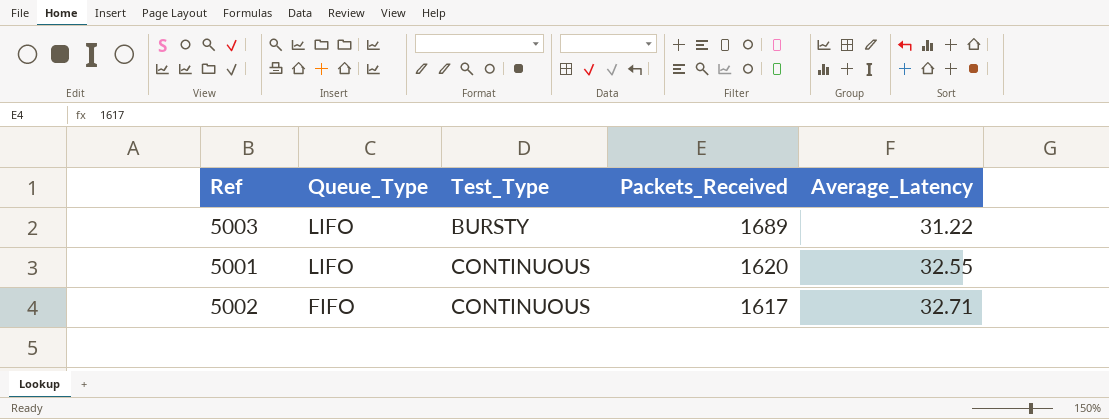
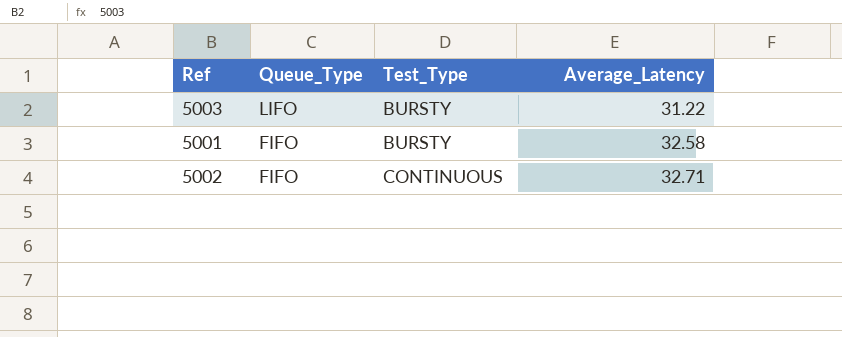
column Packets_Received | position: 4 -> none
5001 | Queue_Type: LIFO -> FIFO
5001 | Test_Type: CONTINUOUS -> BURSTY
5001 | Average_Latency: 32.55 -> 32.58

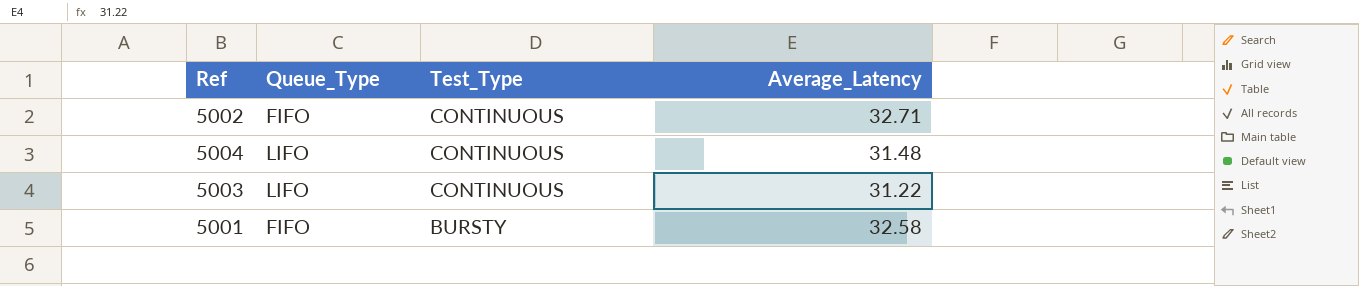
row order: Queue_Type descending -> Test_Type descending
row 5004: none -> LIFO | CONTINUOUS | 31.48
5003 | Test_Type: BURSTY -> CONTINUOUS

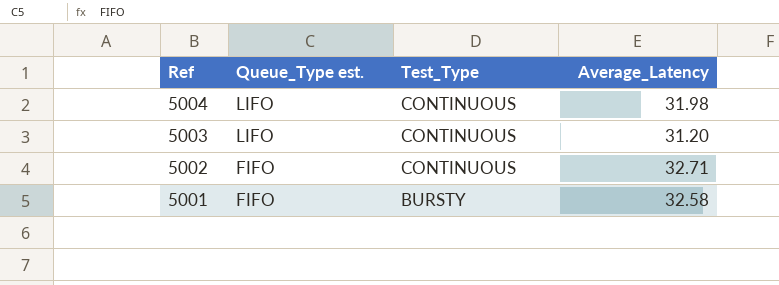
row order: Test_Type descending -> Ref descending
column name: Queue_Type -> Queue_Type est.
5004 | Average_Latency: 31.48 -> 31.98
5003 | Average_Latency: 31.22 -> 31.20

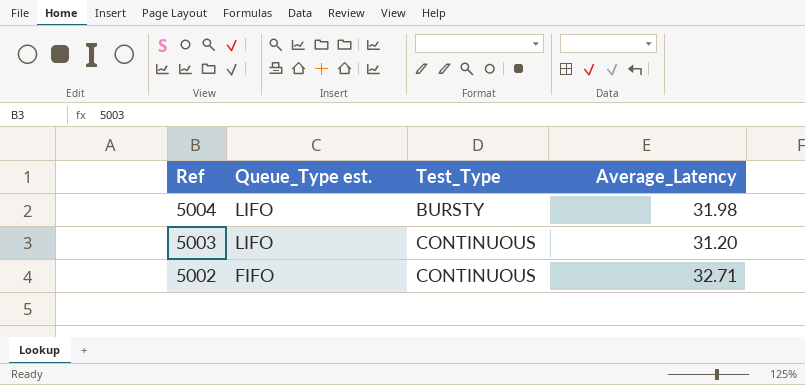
row 5001: FIFO | BURSTY | 32.58 -> none
5004 | Test_Type: CONTINUOUS -> BURSTY

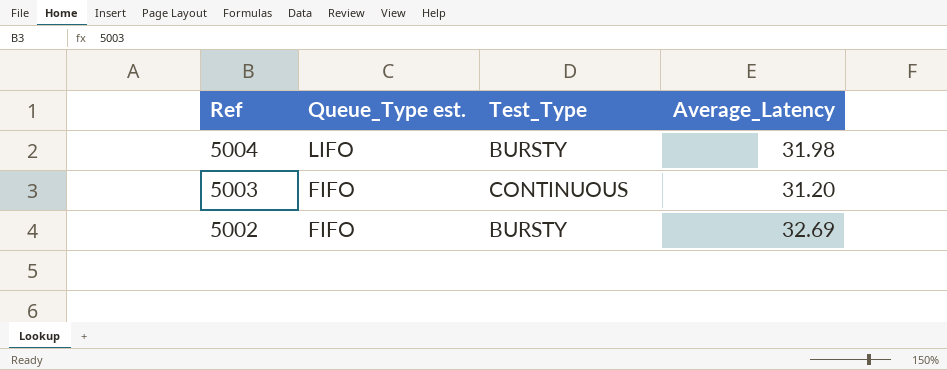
5003 | Queue_Type est.: LIFO -> FIFO
5002 | Test_Type: CONTINUOUS -> BURSTY
5002 | Average_Latency: 32.71 -> 32.69

